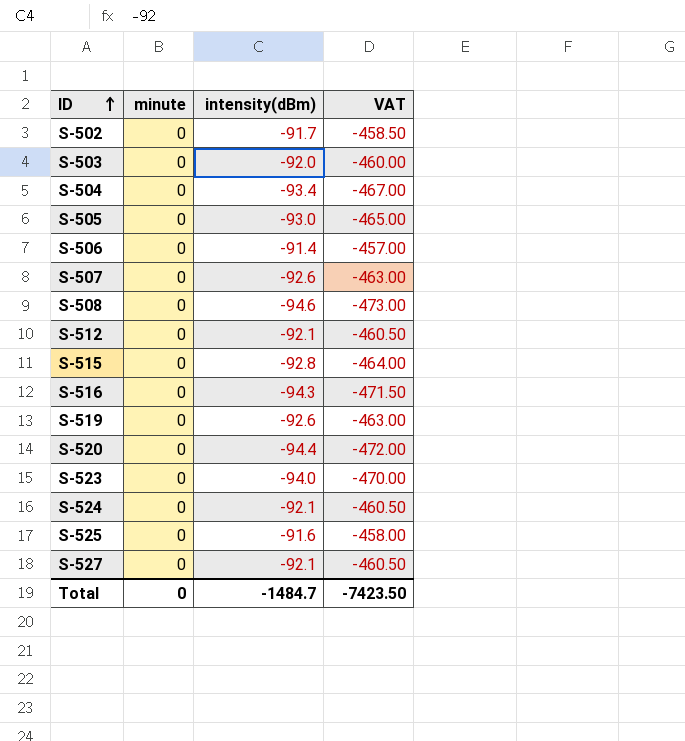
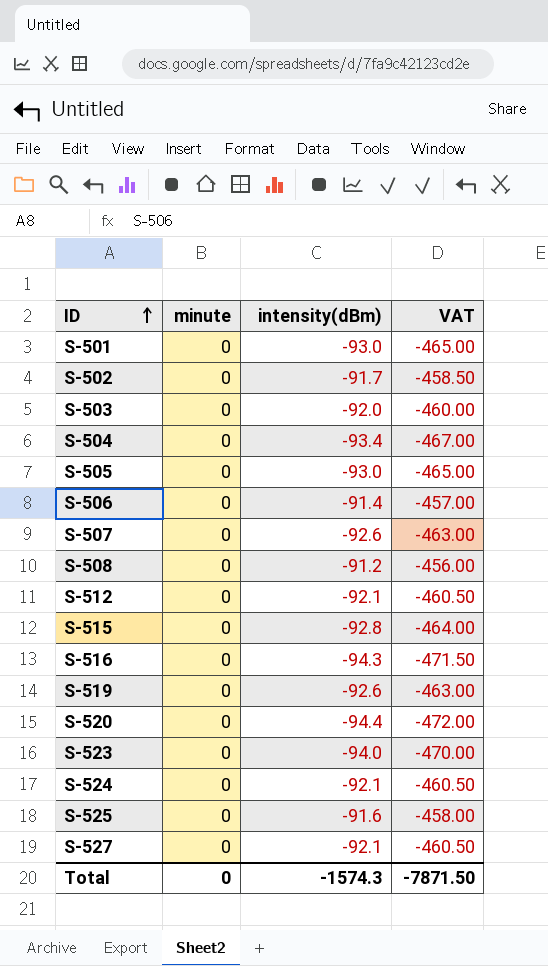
row S-501: none -> 0 | -93.0 | -465.00
S-508 | intensity(dBm): -94.6 -> -91.2
S-508 | VAT: -473.00 -> -456.00
Total | intensity(dBm): -1484.7 -> -1574.3
Total | VAT: -7423.50 -> -7871.50

